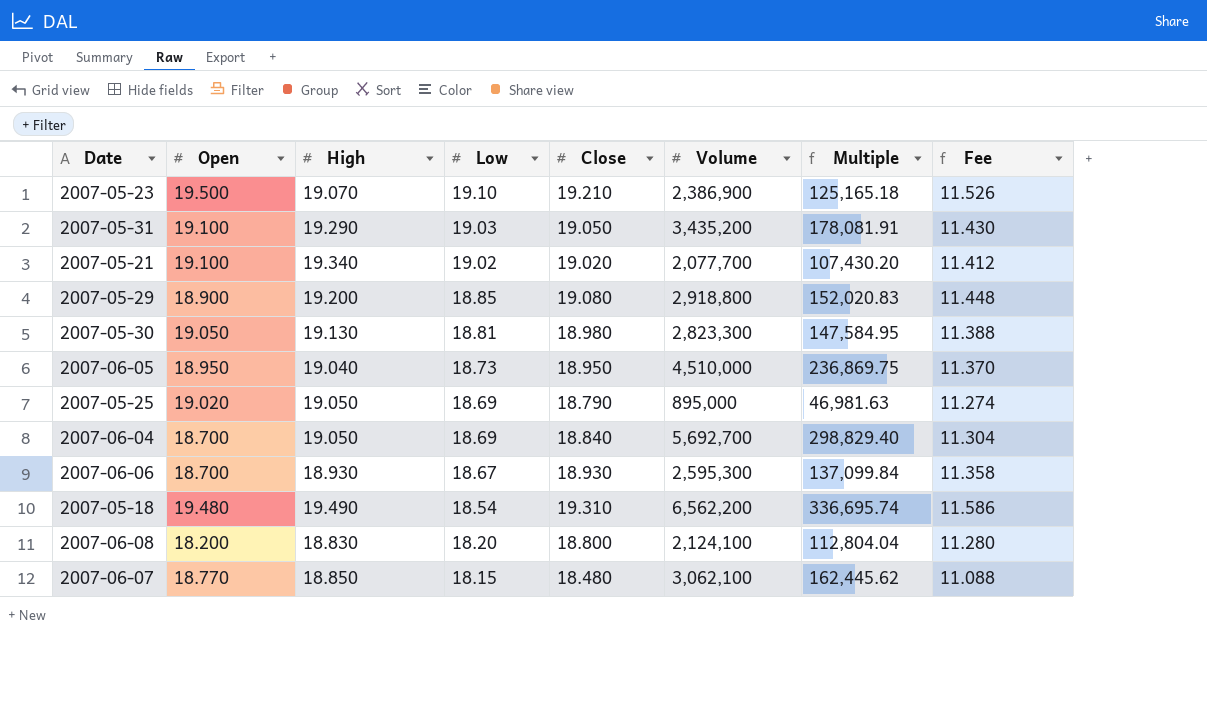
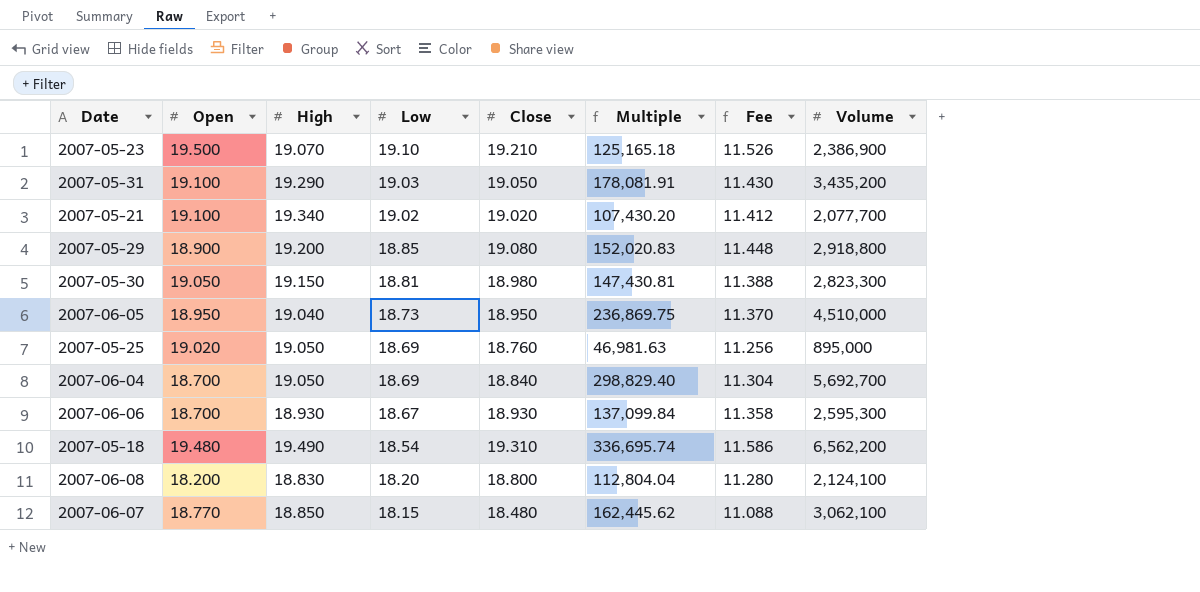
column Volume | position: 6 -> 8
2007-05-30 | High: 19.130 -> 19.150
2007-05-30 | Multiple: 147,584.95 -> 147,430.81
2007-05-25 | Close: 18.790 -> 18.760
2007-05-25 | Fee: 11.274 -> 11.256

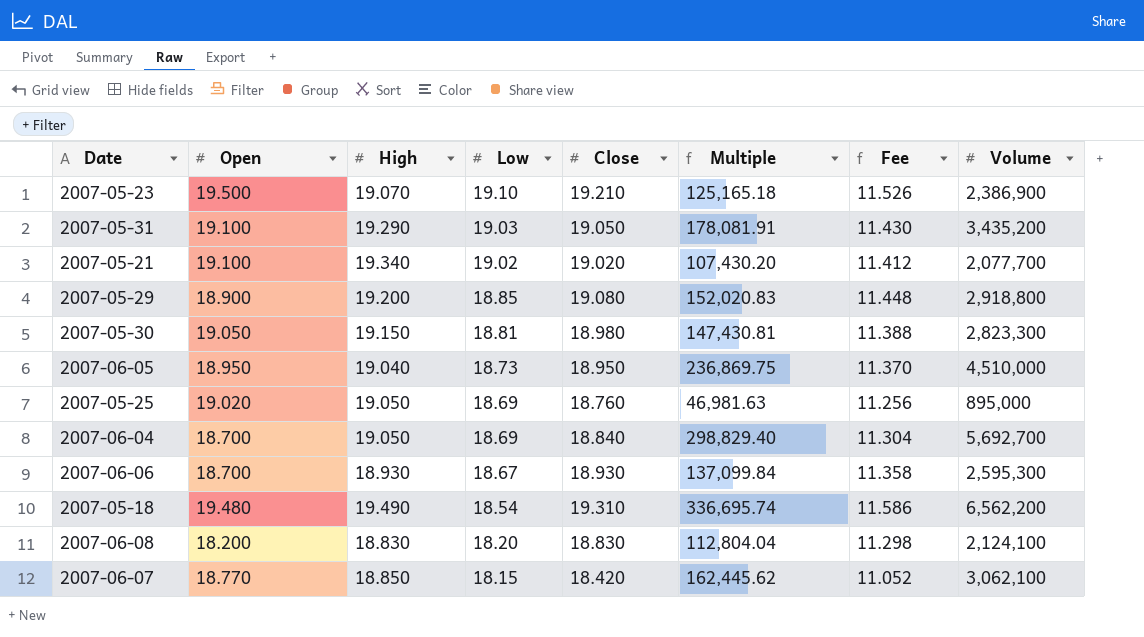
2007-06-08 | Close: 18.800 -> 18.830
2007-06-08 | Fee: 11.280 -> 11.298
2007-06-07 | Close: 18.480 -> 18.420
2007-06-07 | Fee: 11.088 -> 11.052

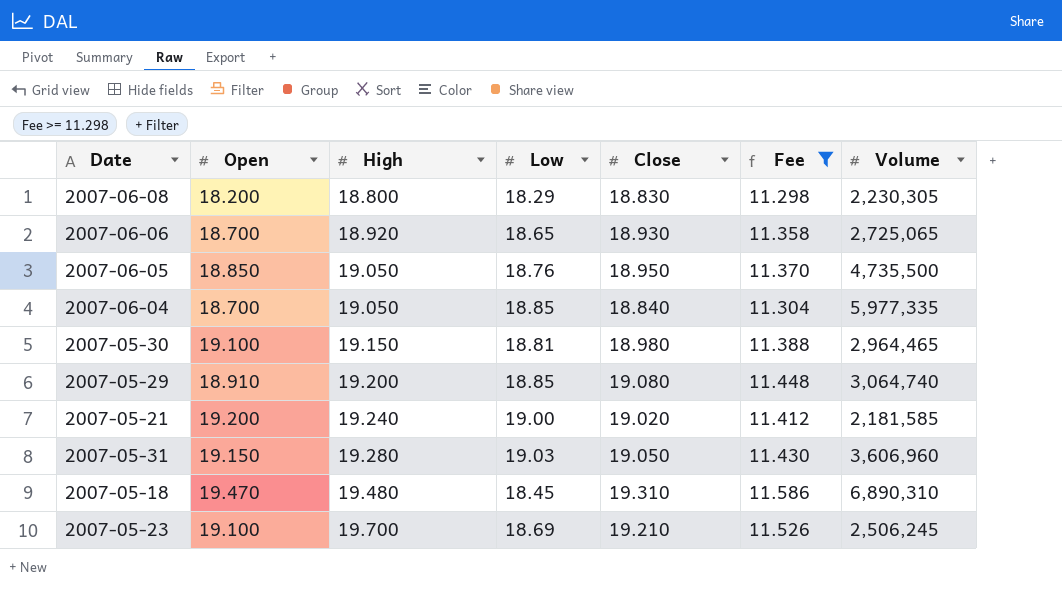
filter: none -> Fee >= 11.298
row order: Low descending -> High ascending
column Multiple | formula: [Volume] / [High] -> none
2007-06-08 | High: 18.830 -> 18.800
2007-06-08 | Low: 18.20 -> 18.29
2007-06-08 | Volume: 2,124,100 -> 2,230,305
2007-06-06 | High: 18.930 -> 18.920
2007-06-06 | Low: 18.67 -> 18.65
2007-06-06 | Volume: 2,595,300 -> 2,725,065
2007-06-05 | Open: 18.950 -> 18.850
2007-06-05 | High: 19.040 -> 19.050
2007-06-05 | Low: 18.73 -> 18.76
2007-06-05 | Volume: 4,510,000 -> 4,735,500
2007-06-04 | Low: 18.69 -> 18.85
2007-06-04 | Volume: 5,692,700 -> 5,977,335
2007-05-30 | Open: 19.050 -> 19.100
2007-05-30 | Volume: 2,823,300 -> 2,964,465
2007-05-29 | Open: 18.900 -> 18.910
2007-05-29 | Volume: 2,918,800 -> 3,064,740
2007-05-21 | Open: 19.100 -> 19.200
2007-05-21 | High: 19.340 -> 19.240
2007-05-21 | Low: 19.02 -> 19.00
2007-05-21 | Volume: 2,077,700 -> 2,181,585
2007-05-31 | Open: 19.100 -> 19.150
2007-05-31 | High: 19.290 -> 19.280
2007-05-31 | Volume: 3,435,200 -> 3,606,960
2007-05-18 | Open: 19.480 -> 19.470
2007-05-18 | High: 19.490 -> 19.480
2007-05-18 | Low: 18.54 -> 18.45
2007-05-18 | Volume: 6,562,200 -> 6,890,310
2007-05-23 | Open: 19.500 -> 19.100
2007-05-23 | High: 19.070 -> 19.700
2007-05-23 | Low: 19.10 -> 18.69
2007-05-23 | Volume: 2,386,900 -> 2,506,245

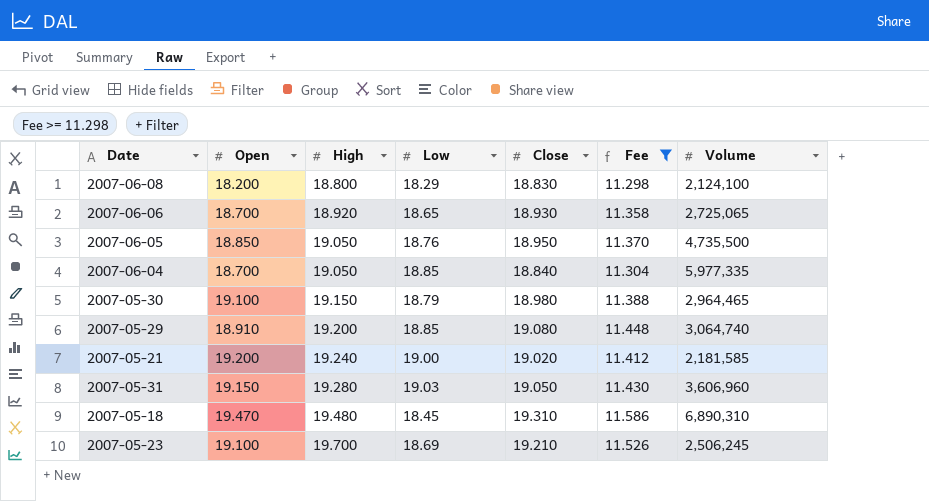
2007-06-08 | Volume: 2,230,305 -> 2,124,100
2007-05-30 | Low: 18.81 -> 18.79

